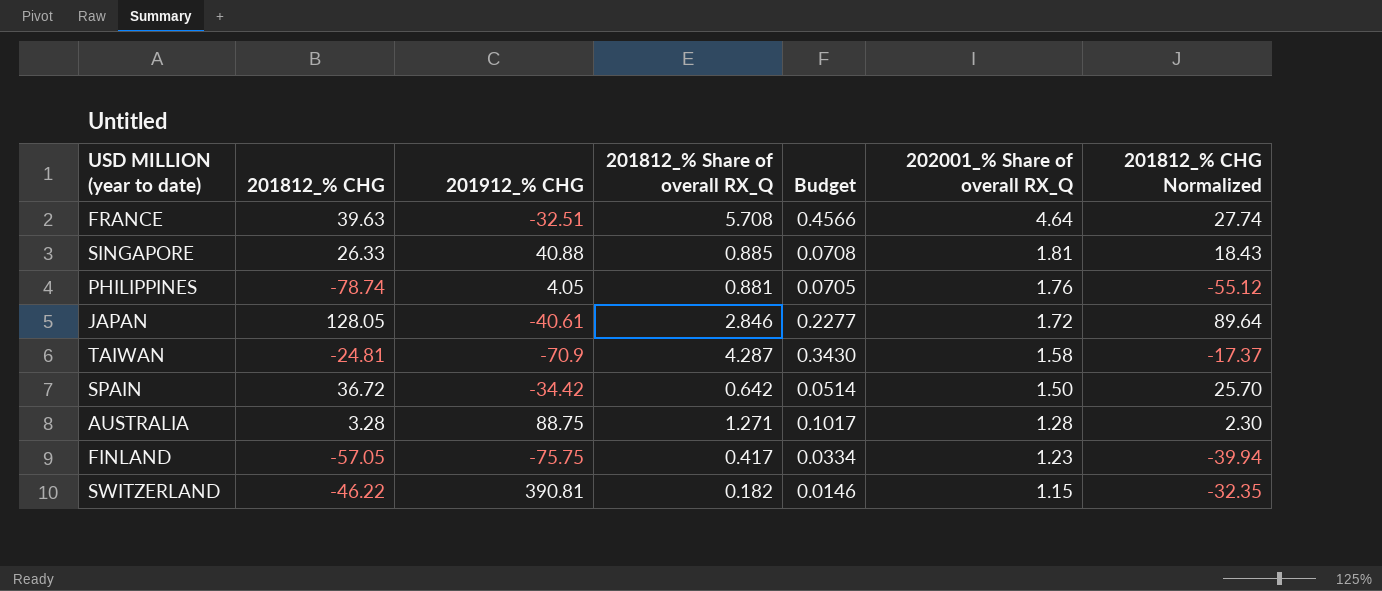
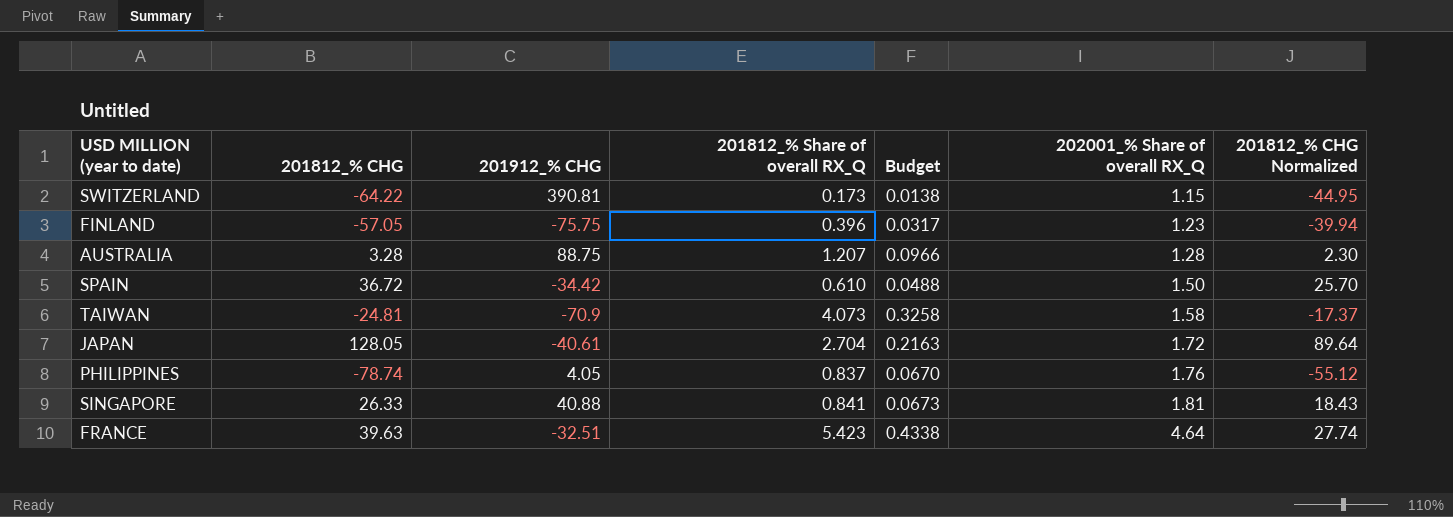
row order: 202001_% Share of overall RX_Q descending -> 202001_% Share of overall RX_Q ascending
SWITZERLAND | 201812_% CHG: -46.22 -> -64.22
SWITZERLAND | 201812_% Share of overall RX_Q: 0.182 -> 0.173
SWITZERLAND | Budget: 0.0146 -> 0.0138
SWITZERLAND | 201812_% CHG Normalized: -32.35 -> -44.95
FINLAND | 201812_% Share of overall RX_Q: 0.417 -> 0.396
FINLAND | Budget: 0.0334 -> 0.0317
AUSTRALIA | 201812_% Share of overall RX_Q: 1.271 -> 1.207
AUSTRALIA | Budget: 0.1017 -> 0.0966
SPAIN | 201812_% Share of overall RX_Q: 0.642 -> 0.610
SPAIN | Budget: 0.0514 -> 0.0488
TAIWAN | 201812_% Share of overall RX_Q: 4.287 -> 4.073
TAIWAN | Budget: 0.3430 -> 0.3258
JAPAN | 201812_% Share of overall RX_Q: 2.846 -> 2.704
JAPAN | Budget: 0.2277 -> 0.2163
PHILIPPINES | 201812_% Share of overall RX_Q: 0.881 -> 0.837
PHILIPPINES | Budget: 0.0705 -> 0.0670
SINGAPORE | 201812_% Share of overall RX_Q: 0.885 -> 0.841
SINGAPORE | Budget: 0.0708 -> 0.0673
FRANCE | 201812_% Share of overall RX_Q: 5.708 -> 5.423
FRANCE | Budget: 0.4566 -> 0.4338

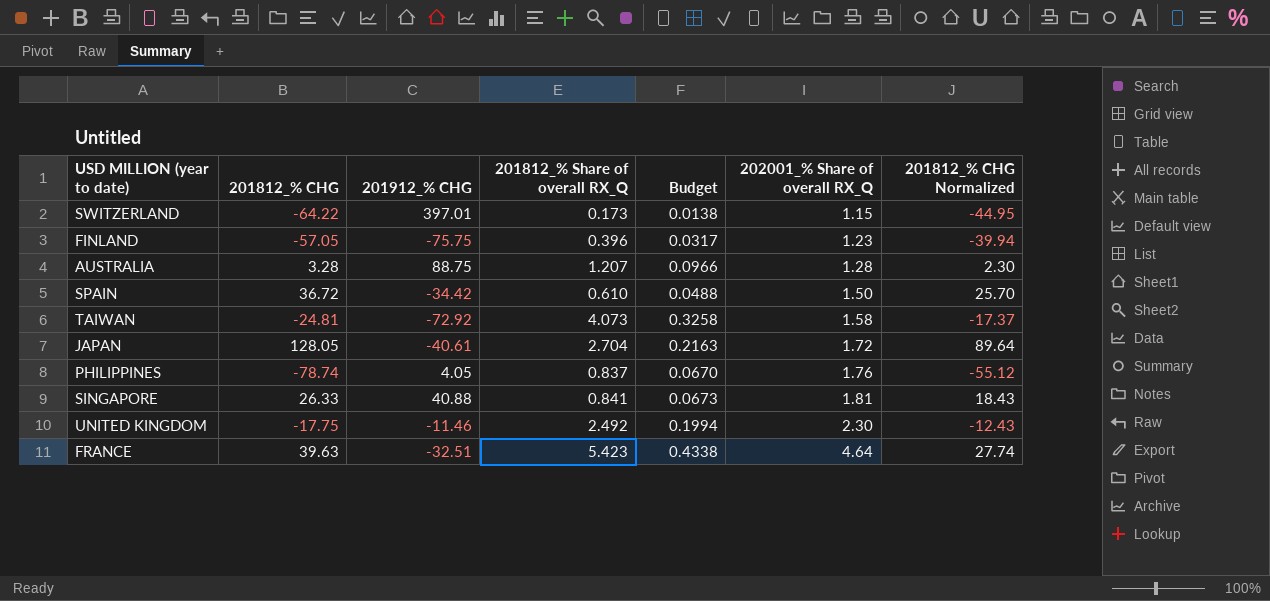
SWITZERLAND | 201912_% CHG: 390.81 -> 397.01
TAIWAN | 201912_% CHG: -70.9 -> -72.92
row UNITED KINGDOM: none -> -17.75 | -11.46 | 2.492 | 0.1994 | 2.30 | -12.43

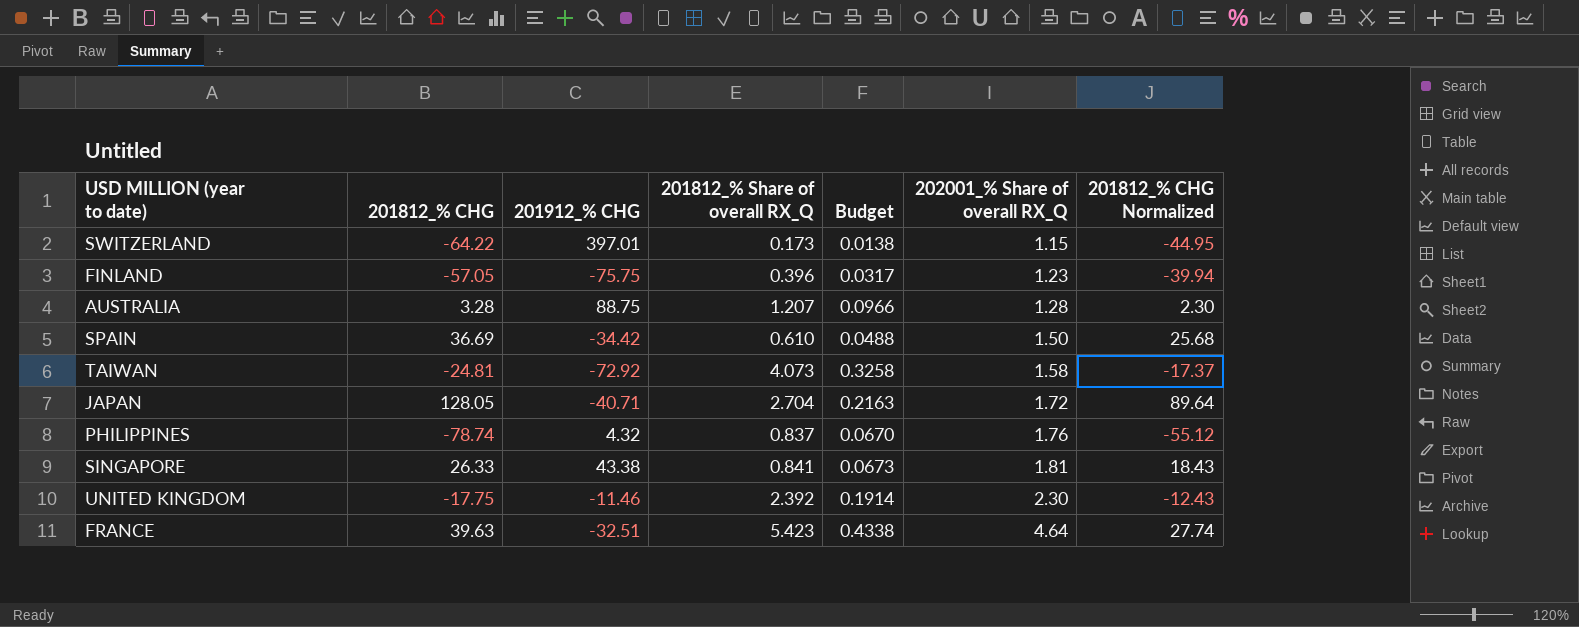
SPAIN | 201812_% CHG: 36.72 -> 36.69
SPAIN | 201812_% CHG Normalized: 25.70 -> 25.68
JAPAN | 201912_% CHG: -40.61 -> -40.71
PHILIPPINES | 201912_% CHG: 4.05 -> 4.32
SINGAPORE | 201912_% CHG: 40.88 -> 43.38
UNITED KINGDOM | 201812_% Share of overall RX_Q: 2.492 -> 2.392
UNITED KINGDOM | Budget: 0.1994 -> 0.1914

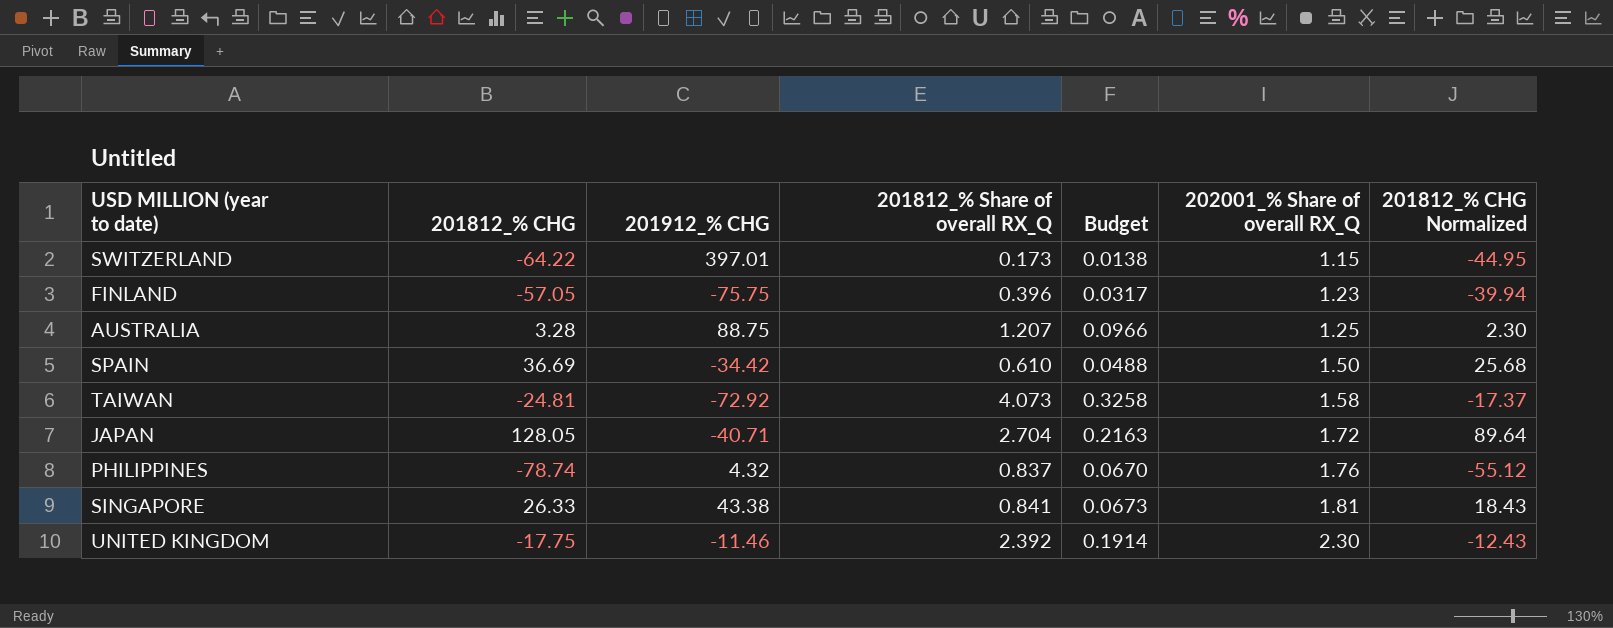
row FRANCE: 39.63 | -32.51 | 5.423 | 0.4338 | 4.64 | 27.74 -> none
AUSTRALIA | 202001_% Share of overall RX_Q: 1.28 -> 1.25

